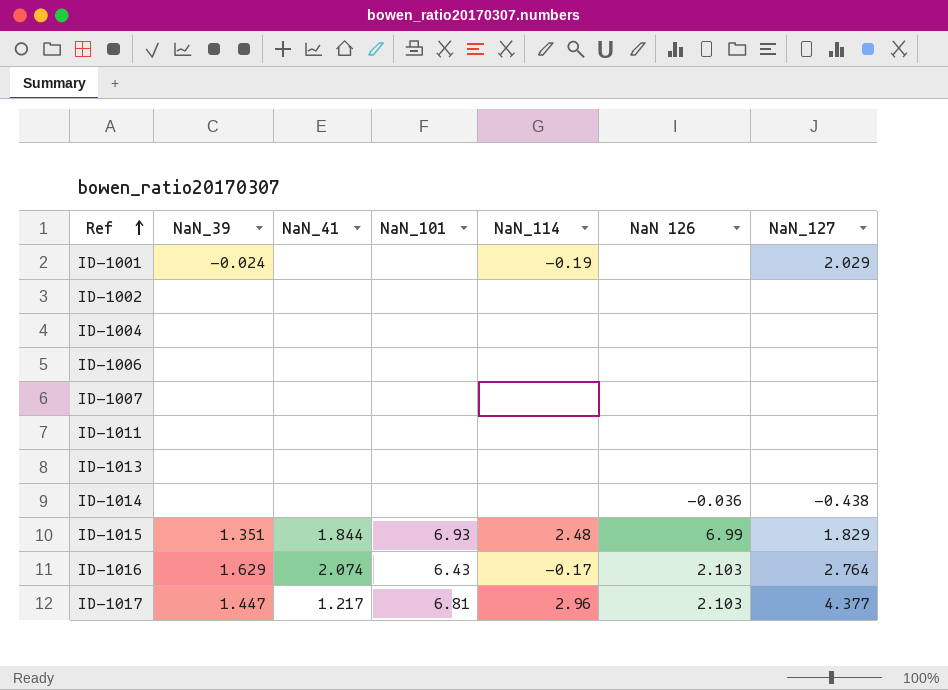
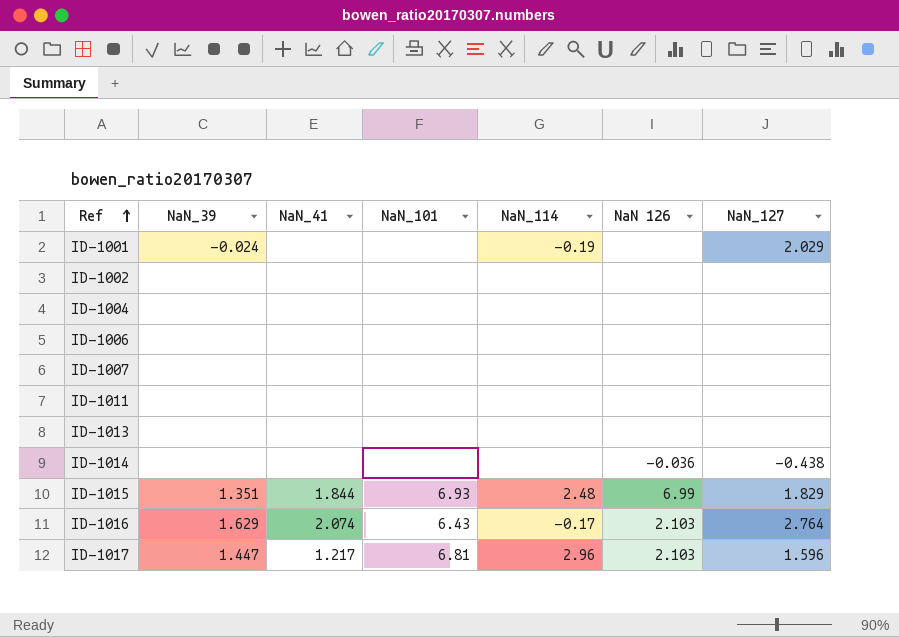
ID-1017 | NaN_127: 4.377 -> 1.596

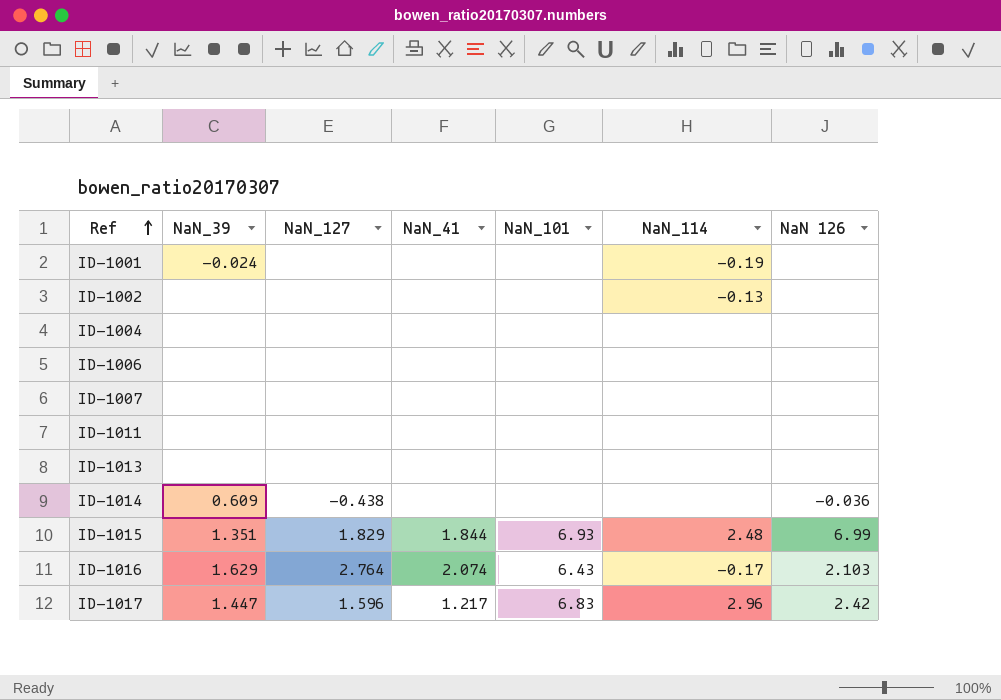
column NaN_127 | position: 7 -> 3
ID-1001 | NaN_127: 2.029 -> none
ID-1002 | NaN_114: none -> -0.13
ID-1014 | NaN_39: none -> 0.609
ID-1017 | NaN_101: 6.81 -> 6.83
ID-1017 | NaN 126: 2.103 -> 2.42

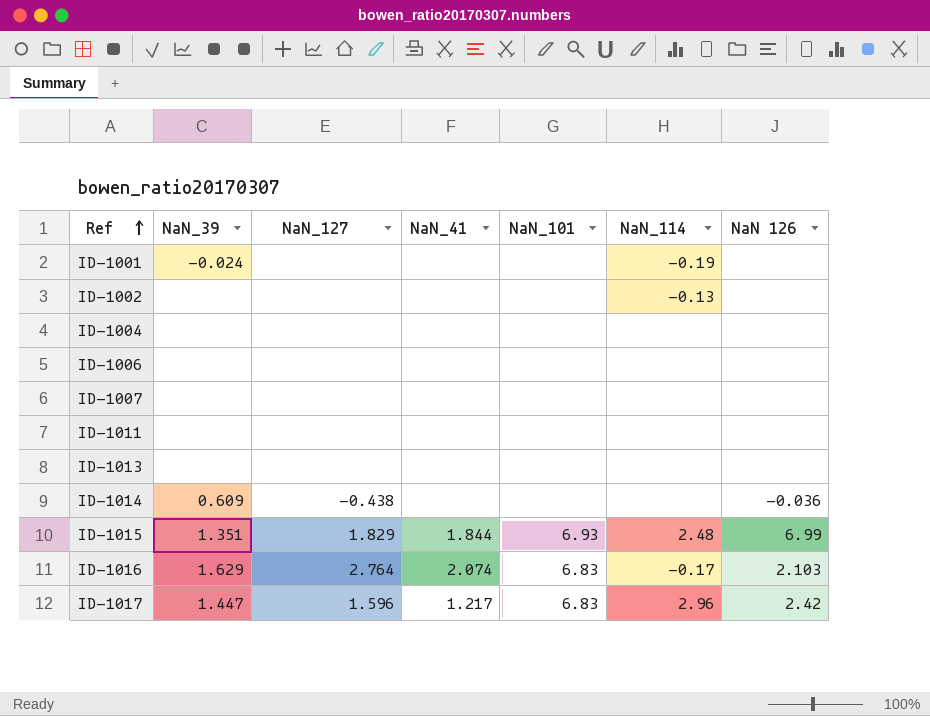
ID-1016 | NaN_101: 6.43 -> 6.83

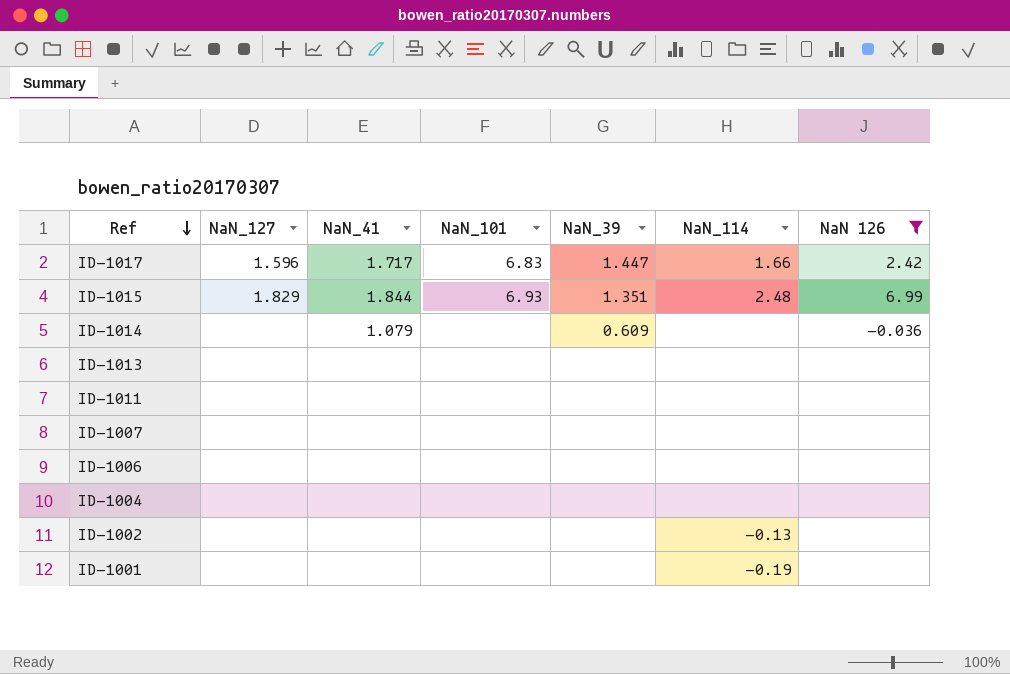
filter: none -> NaN 126 != 2.103
row order: Ref ascending -> Ref descending
column NaN_39 | position: 2 -> 5
ID-1017 | NaN_41: 1.217 -> 1.717
ID-1017 | NaN_114: 2.96 -> 1.66
ID-1014 | NaN_127: -0.438 -> none
ID-1014 | NaN_41: none -> 1.079
ID-1001 | NaN_39: -0.024 -> none

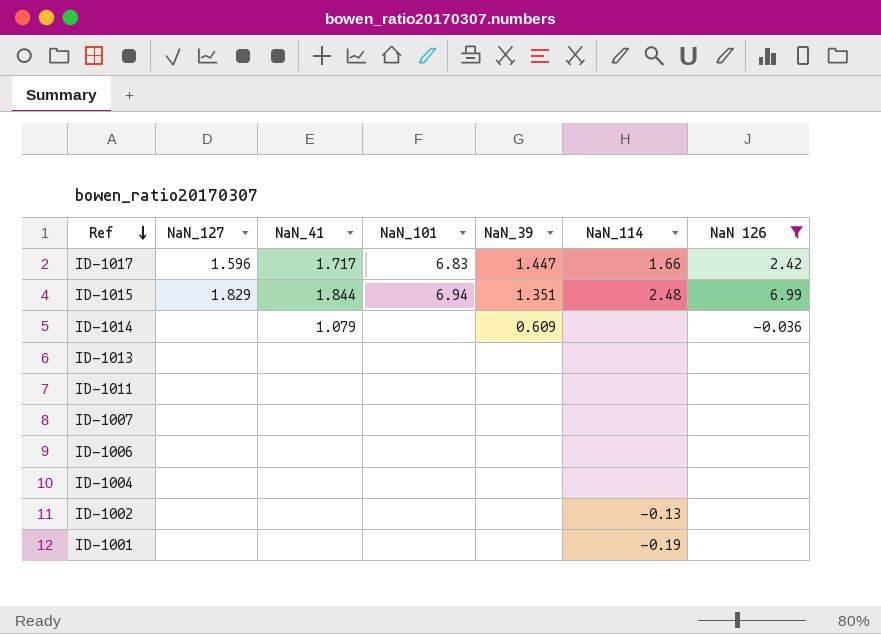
ID-1015 | NaN_101: 6.93 -> 6.94

